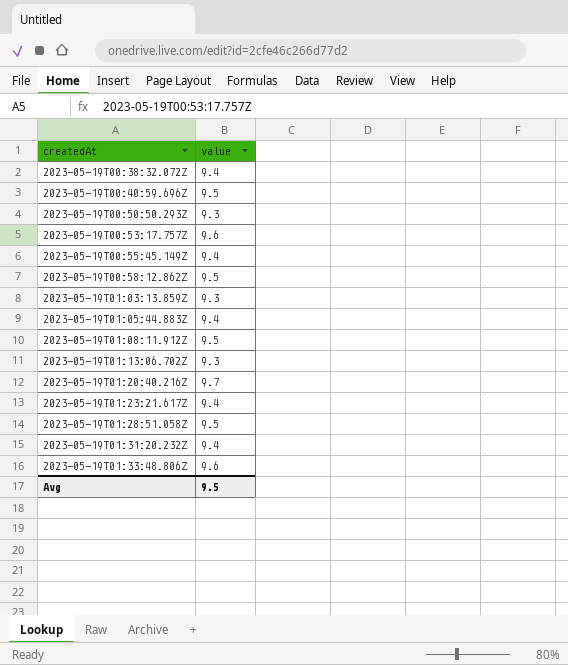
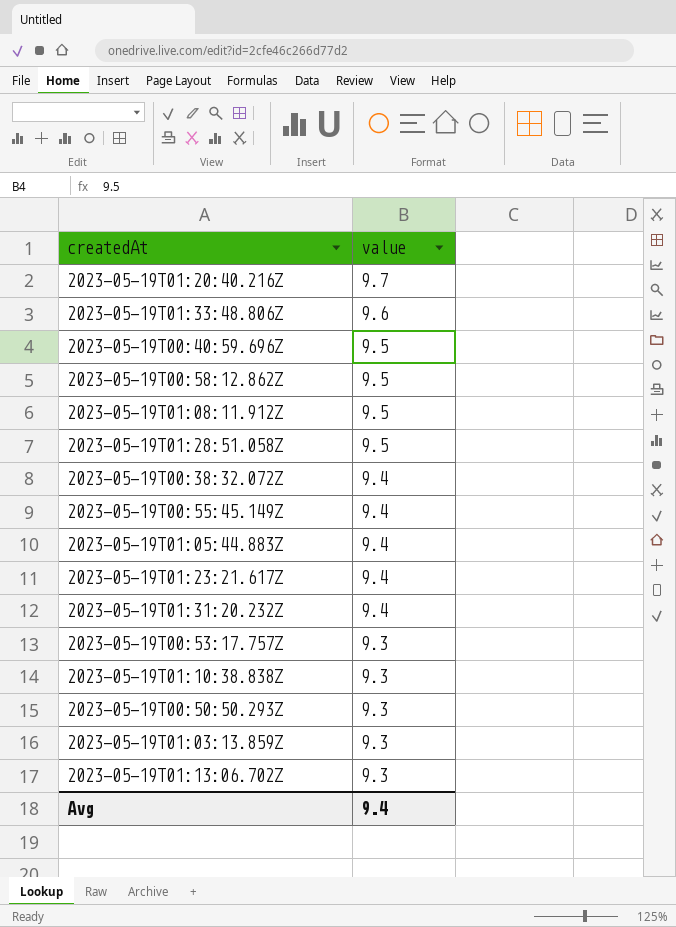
row order: createdAt ascending -> value descending
2023-05-19T00:53:17.757Z | value: 9.6 -> 9.3
row 2023-05-19T01:10:38.838Z: none -> 9.3
Avg | value: 9.5 -> 9.4

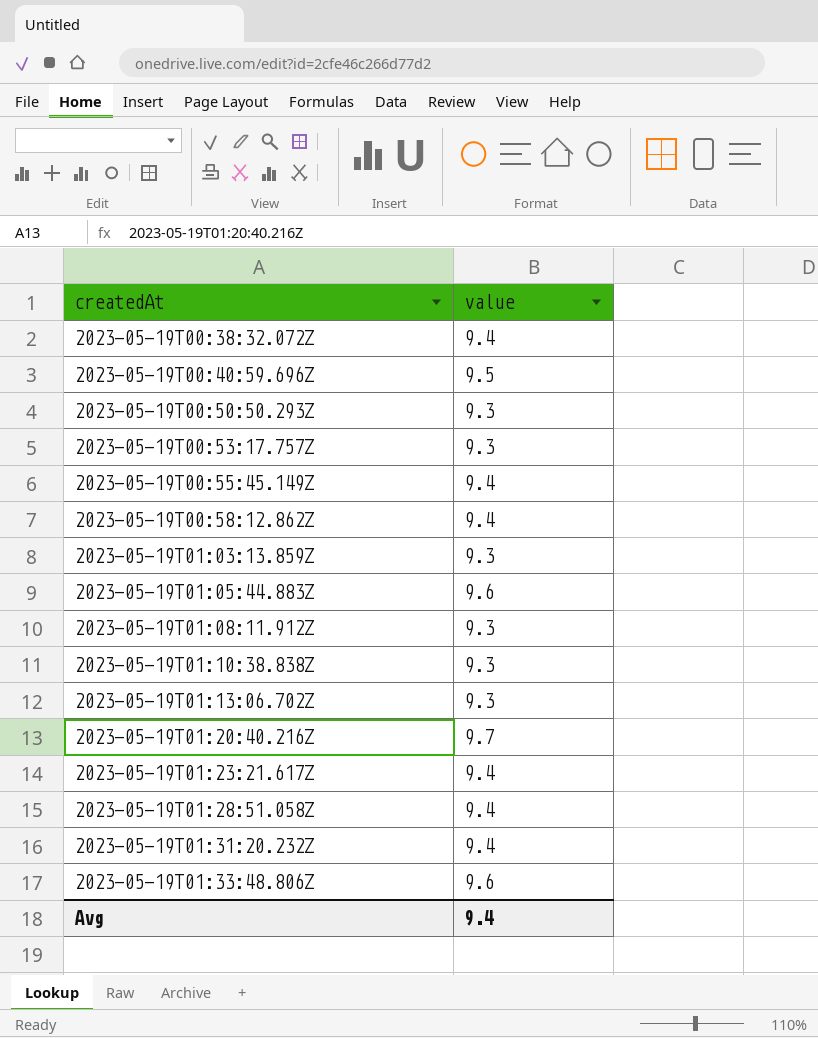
row order: value descending -> createdAt ascending
2023-05-19T00:58:12.862Z | value: 9.5 -> 9.4
2023-05-19T01:05:44.883Z | value: 9.4 -> 9.6
2023-05-19T01:08:11.912Z | value: 9.5 -> 9.3
2023-05-19T01:28:51.058Z | value: 9.5 -> 9.4

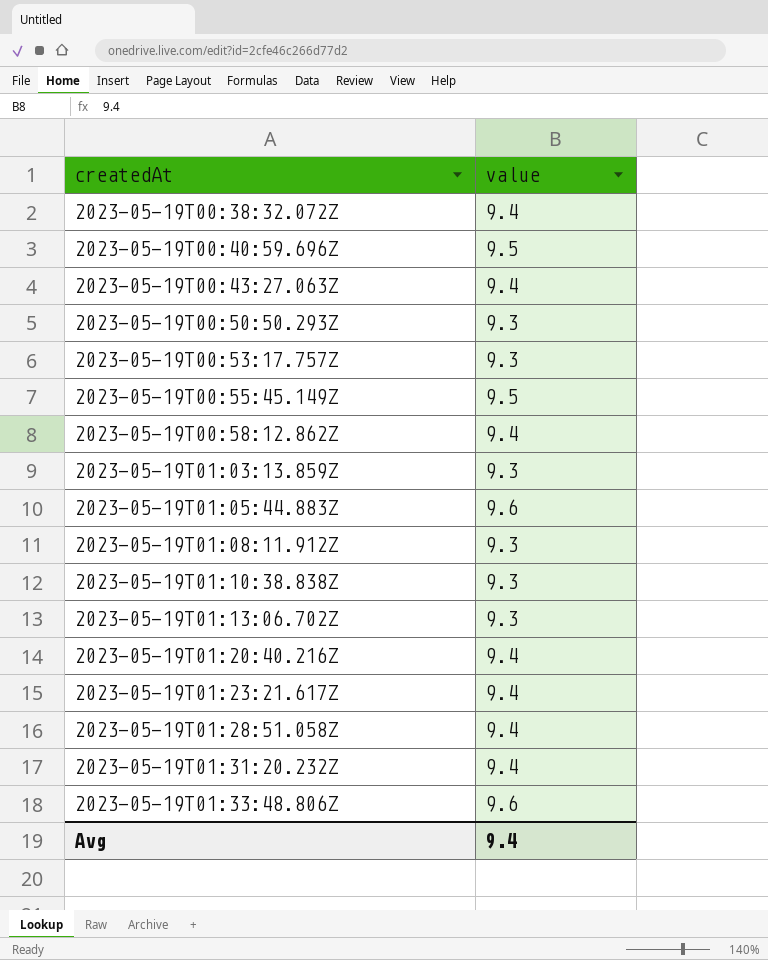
row 2023-05-19T00:43:27.063Z: none -> 9.4
2023-05-19T00:55:45.149Z | value: 9.4 -> 9.5
2023-05-19T01:20:40.216Z | value: 9.7 -> 9.4

